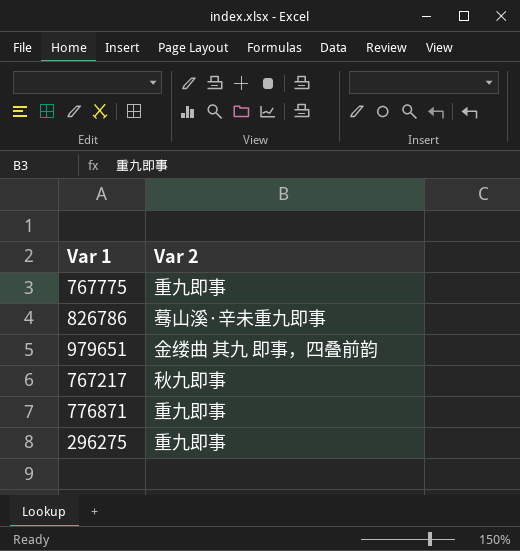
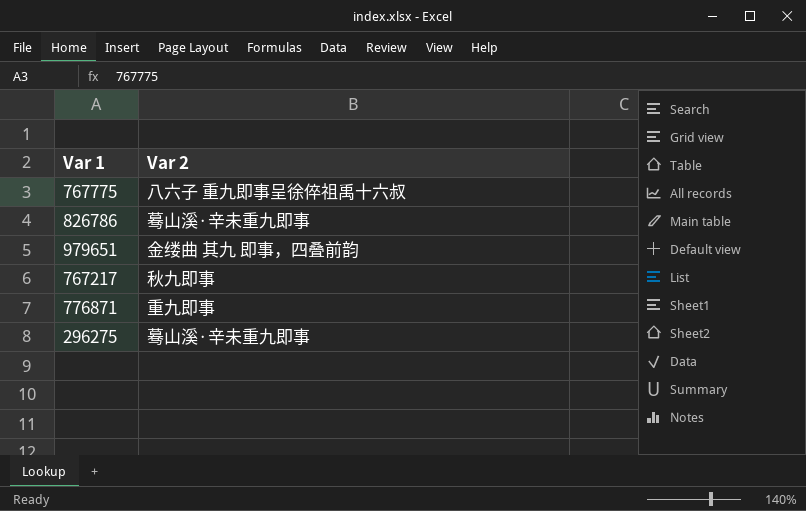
767775 | Var 2: 重九即事 -> 八六子 重九即事呈徐倅祖禹十六叔
296275 | Var 2: 重九即事 -> 蓦山溪·辛未重九即事

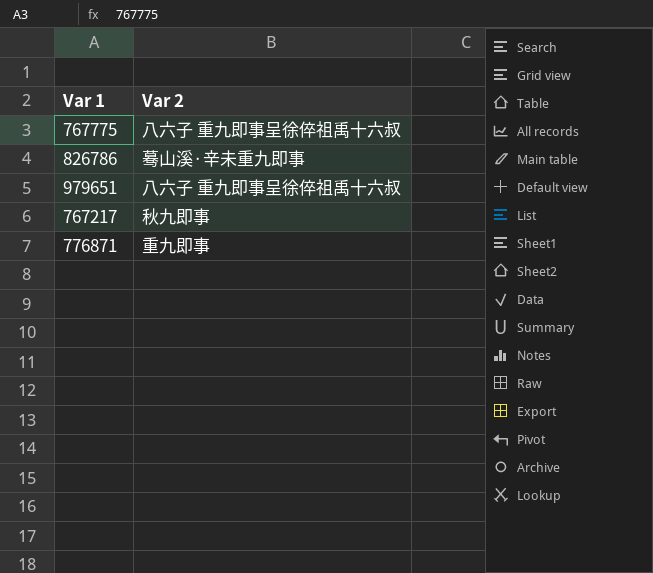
row 296275: 蓦山溪·辛未重九即事 -> none
979651 | Var 2: 金缕曲 其九 即事，四叠前韵 -> 八六子 重九即事呈徐倅祖禹十六叔

